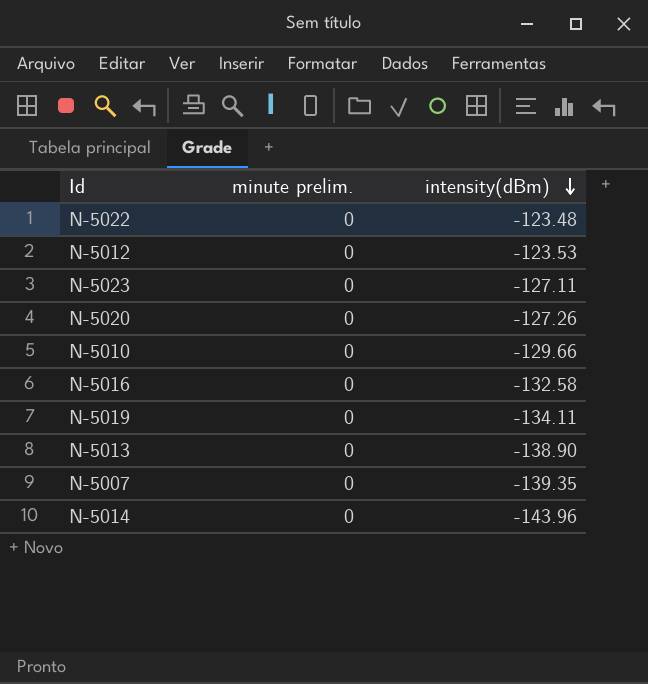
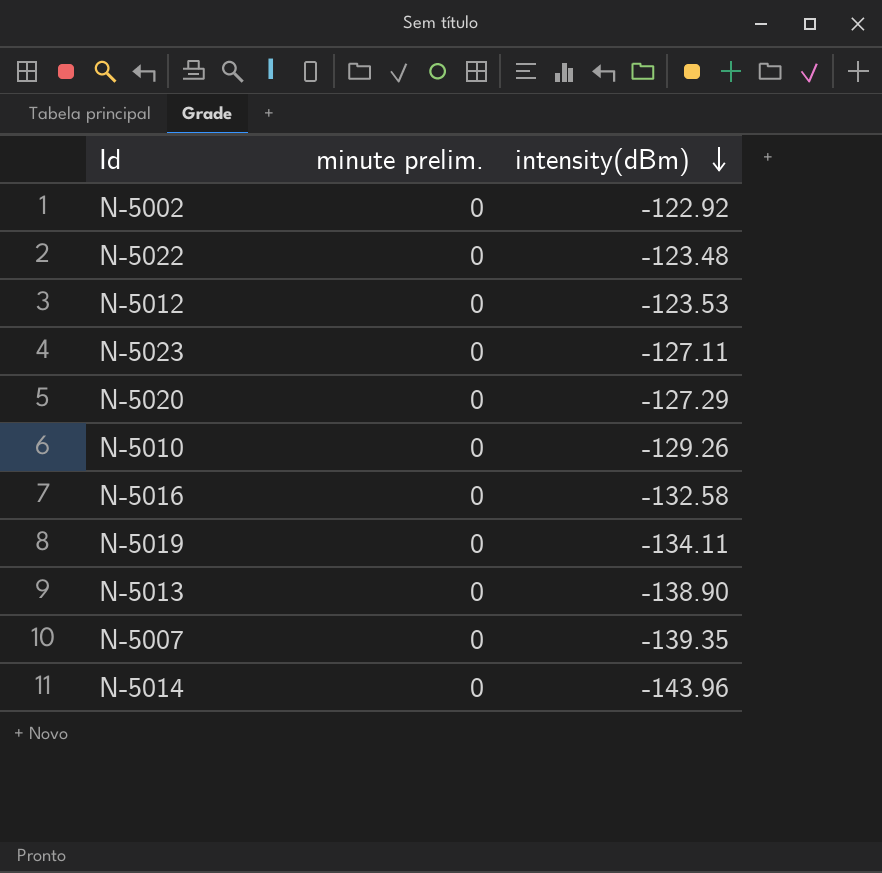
row N-5002: none -> 0 | -122.92
N-5020 | intensity(dBm): -127.26 -> -127.29
N-5010 | intensity(dBm): -129.66 -> -129.26

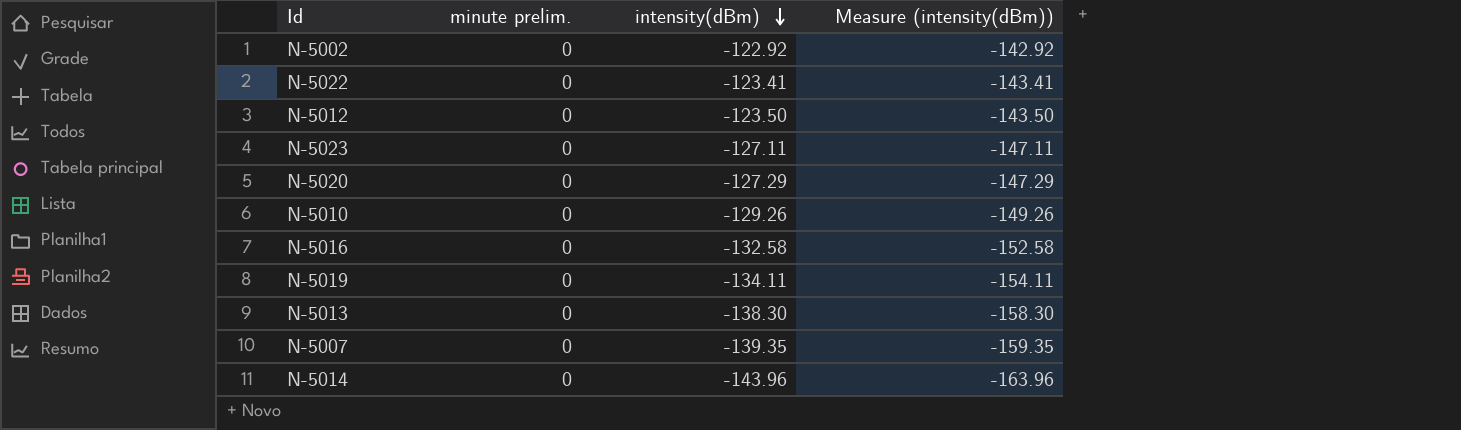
column Measure (intensity(dBm)) | formula: none -> [intensity(dBm)] - 20
N-5022 | intensity(dBm): -123.48 -> -123.41
N-5012 | intensity(dBm): -123.53 -> -123.50
N-5013 | intensity(dBm): -138.90 -> -138.30

